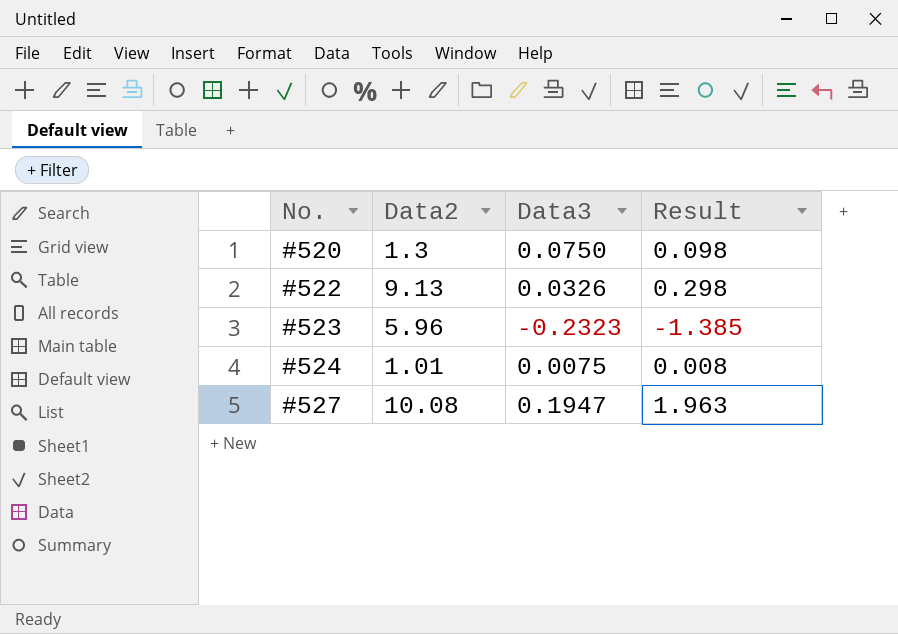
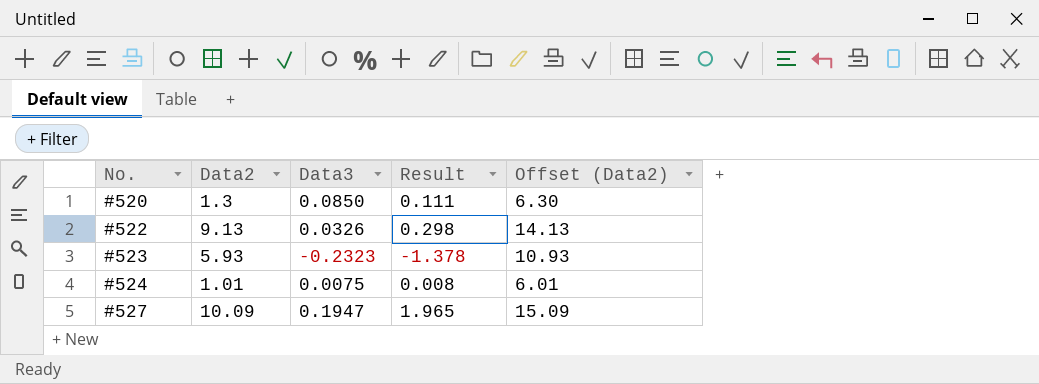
column Offset (Data2) | formula: none -> [Data2] + 5
#520 | Data3: 0.0750 -> 0.0850
#520 | Result: 0.098 -> 0.111
#523 | Data2: 5.96 -> 5.93
#523 | Result: -1.385 -> -1.378
#527 | Data2: 10.08 -> 10.09
#527 | Result: 1.963 -> 1.965

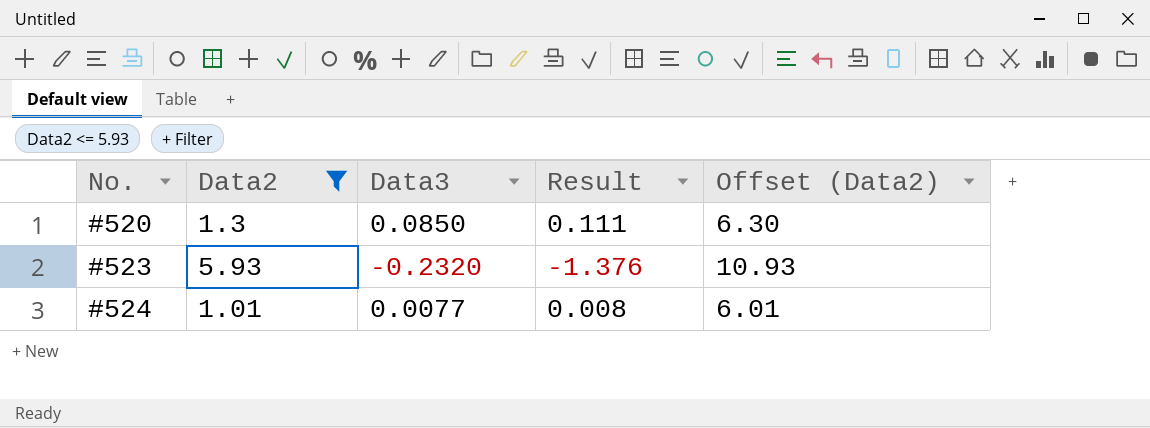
filter: none -> Data2 <= 5.93
#523 | Data3: -0.2323 -> -0.2320
#523 | Result: -1.378 -> -1.376
#524 | Data3: 0.0075 -> 0.0077

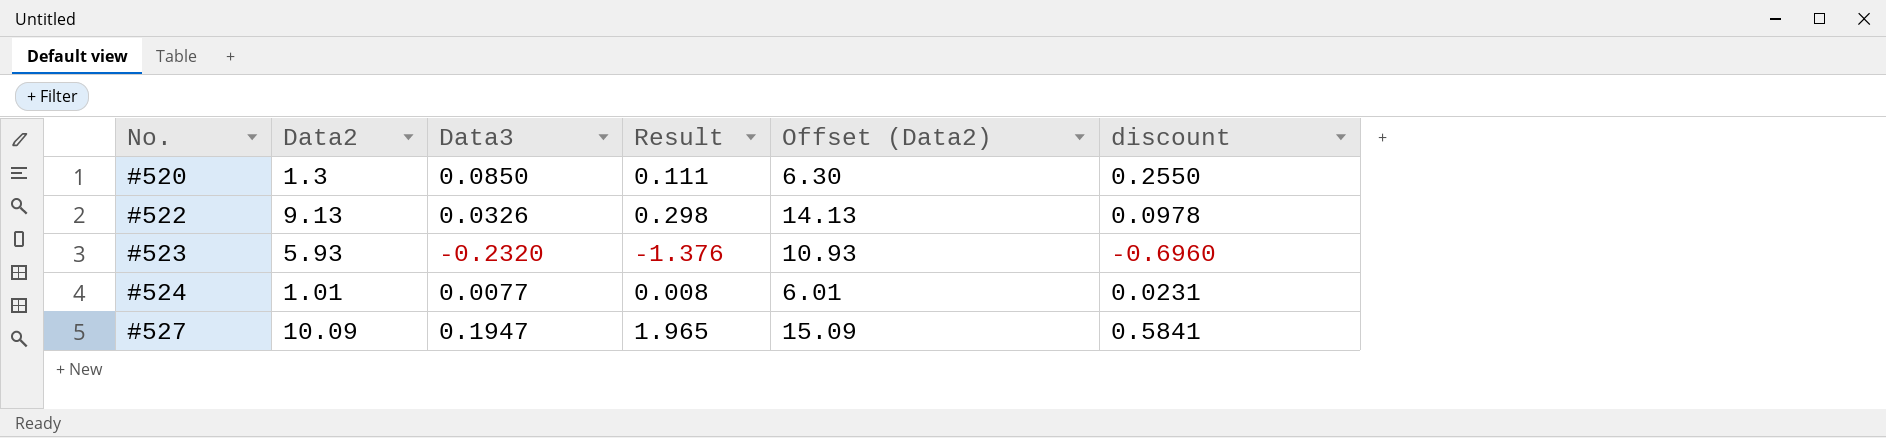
filter: Data2 <= 5.93 -> none
column discount | formula: none -> [Data3] * 3

